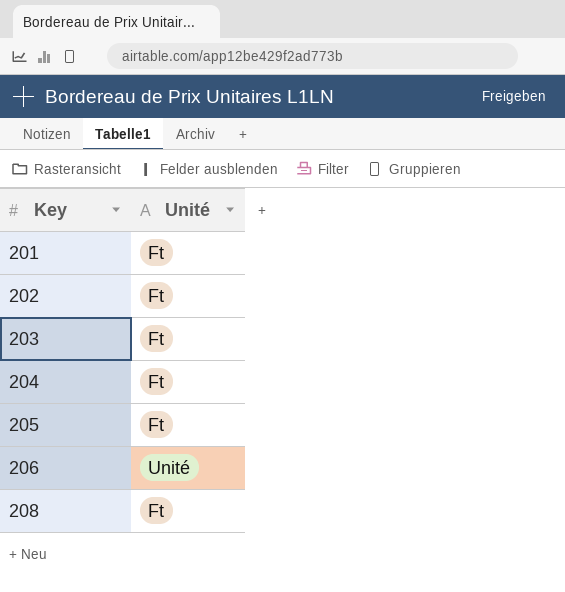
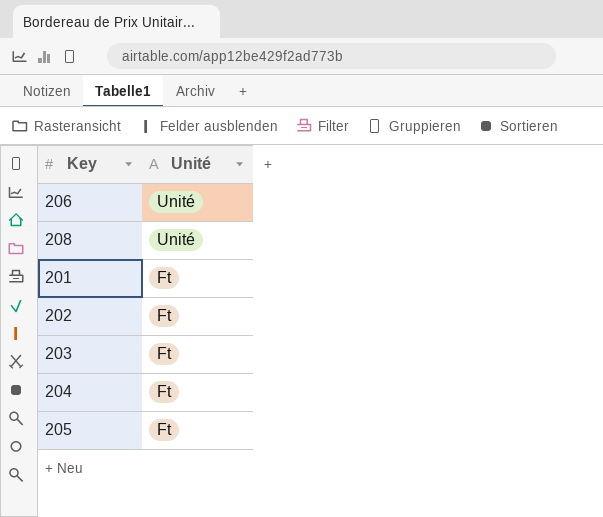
row order: Key ascending -> Unité descending
208 | Unité: Ft -> Unité

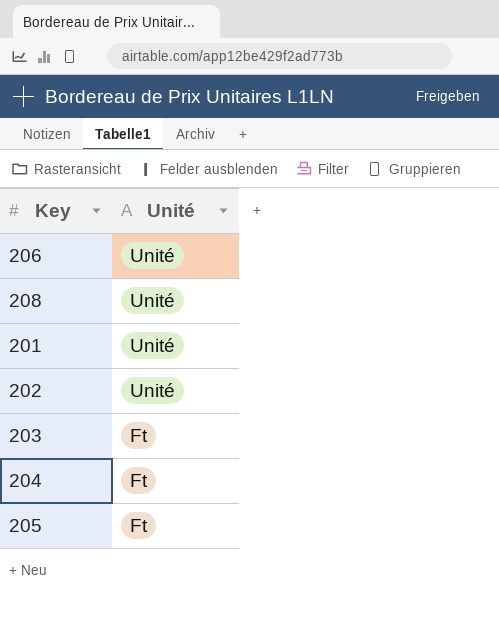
201 | Unité: Ft -> Unité
202 | Unité: Ft -> Unité

